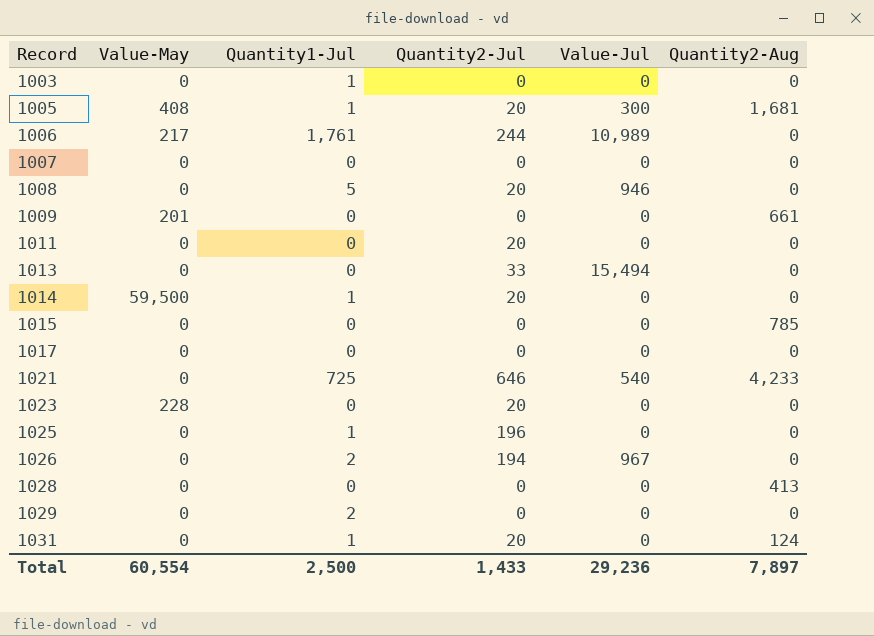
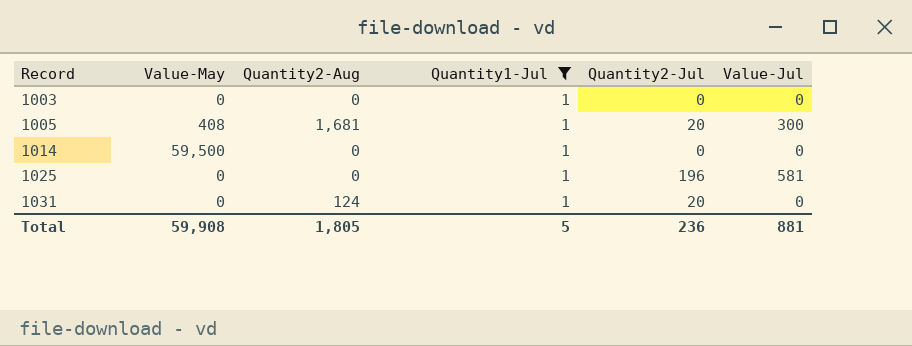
filter: none -> Quantity1-Jul = 1
column Quantity2-Aug | position: 6 -> 3
1014 | Quantity2-Jul: 20 -> 0
1025 | Value-Jul: 0 -> 581
Total | Value-May: 60,554 -> 59,908
Total | Quantity2-Aug: 7,897 -> 1,805
Total | Quantity1-Jul: 2,500 -> 5
Total | Quantity2-Jul: 1,433 -> 236
Total | Value-Jul: 29,236 -> 881

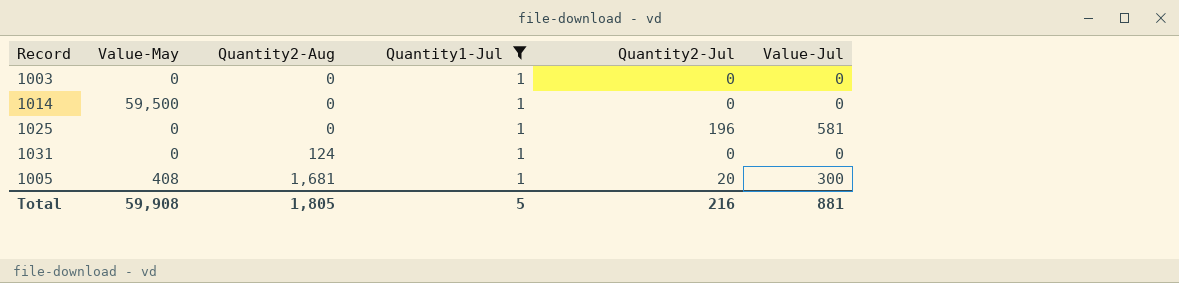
row order: Record ascending -> Quantity2-Aug ascending
1031 | Quantity2-Jul: 20 -> 0
Total | Quantity2-Jul: 236 -> 216

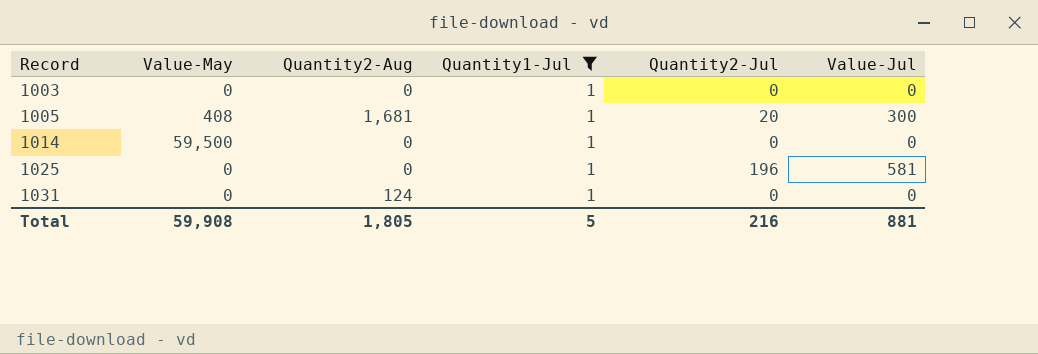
row order: Quantity2-Aug ascending -> Record ascending

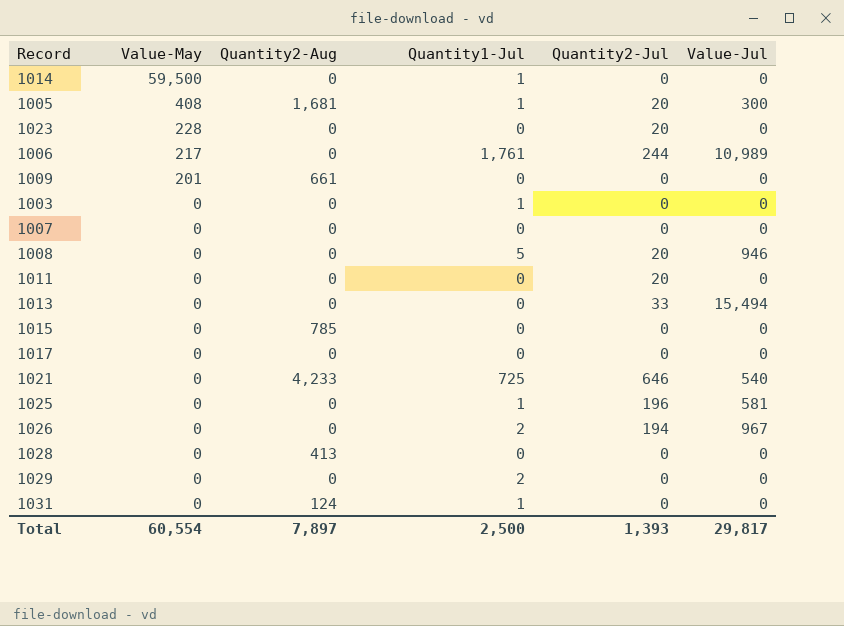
filter: Quantity1-Jul = 1 -> none
row order: Record ascending -> Value-May descending
Total | Value-May: 59,908 -> 60,554
Total | Quantity2-Aug: 1,805 -> 7,897
Total | Quantity1-Jul: 5 -> 2,500
Total | Quantity2-Jul: 216 -> 1,393
Total | Value-Jul: 881 -> 29,817

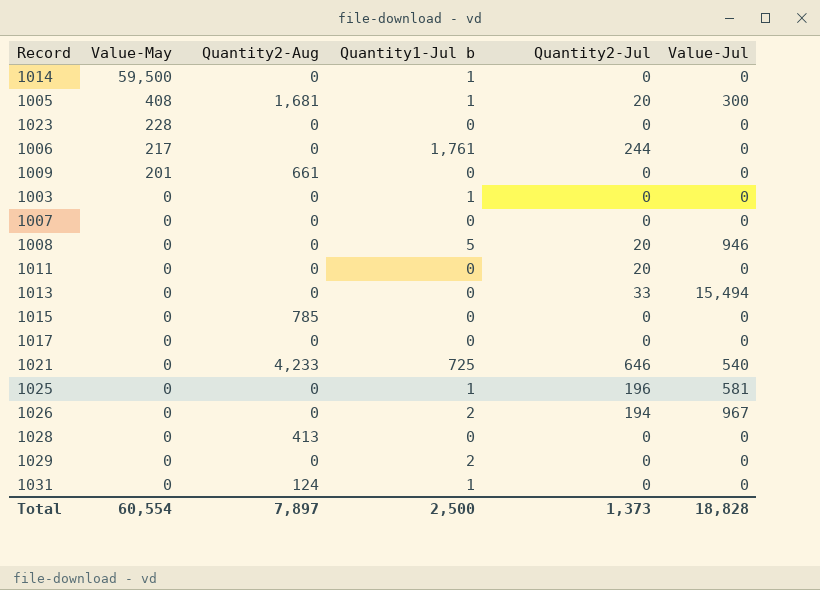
column name: Quantity1-Jul -> Quantity1-Jul b
1023 | Quantity2-Jul: 20 -> 0
1006 | Value-Jul: 10,989 -> 0
Total | Quantity2-Jul: 1,393 -> 1,373
Total | Value-Jul: 29,817 -> 18,828

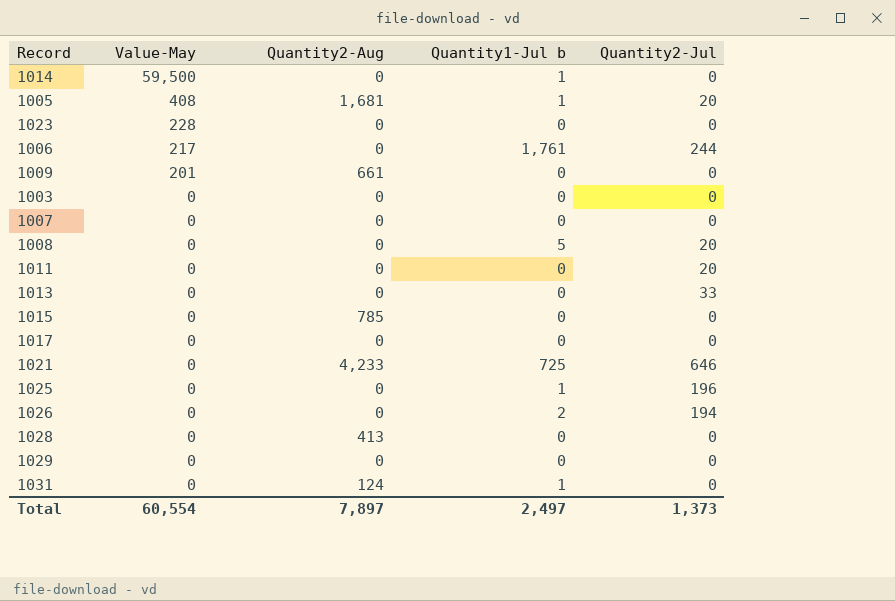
column Value-Jul | position: 6 -> none
1003 | Quantity1-Jul b: 1 -> 0
1029 | Quantity1-Jul b: 2 -> 0
Total | Quantity1-Jul b: 2,500 -> 2,497

